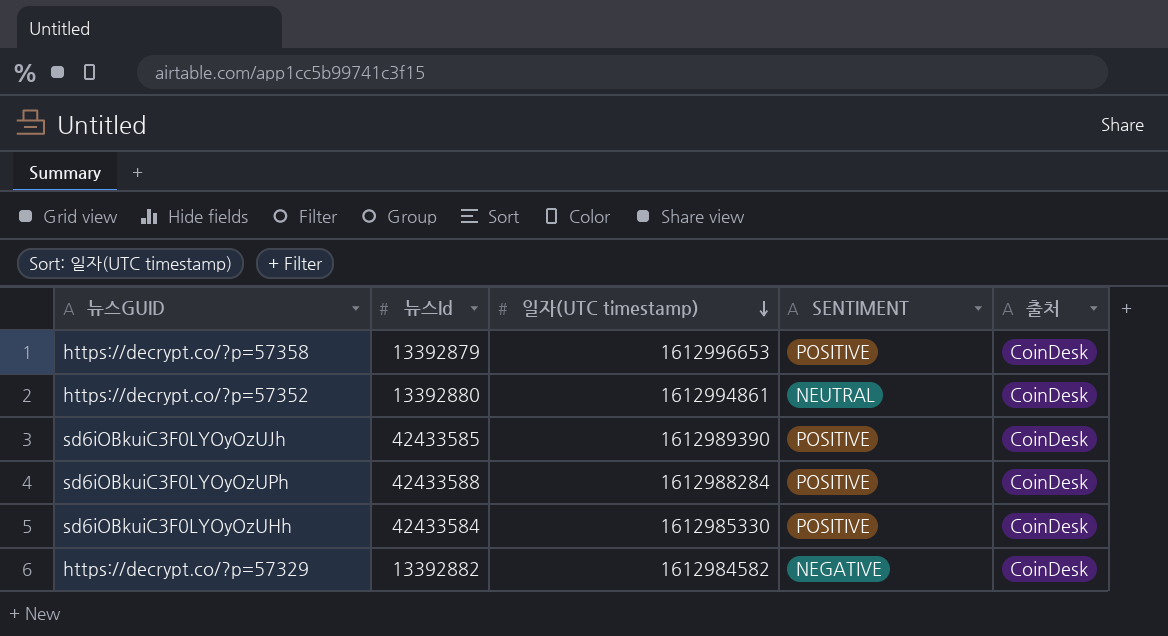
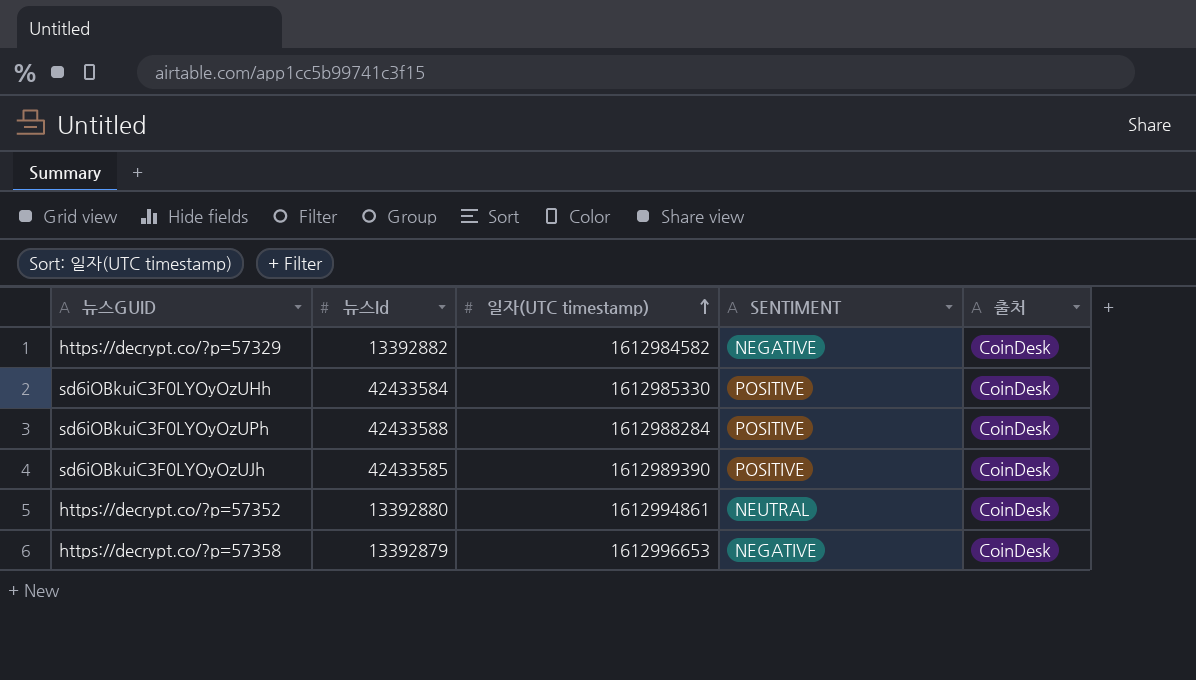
row order: 일자(UTC timestamp) descending -> 일자(UTC timestamp) ascending
https://decrypt.co/?p=57358 | SENTIMENT: POSITIVE -> NEGATIVE

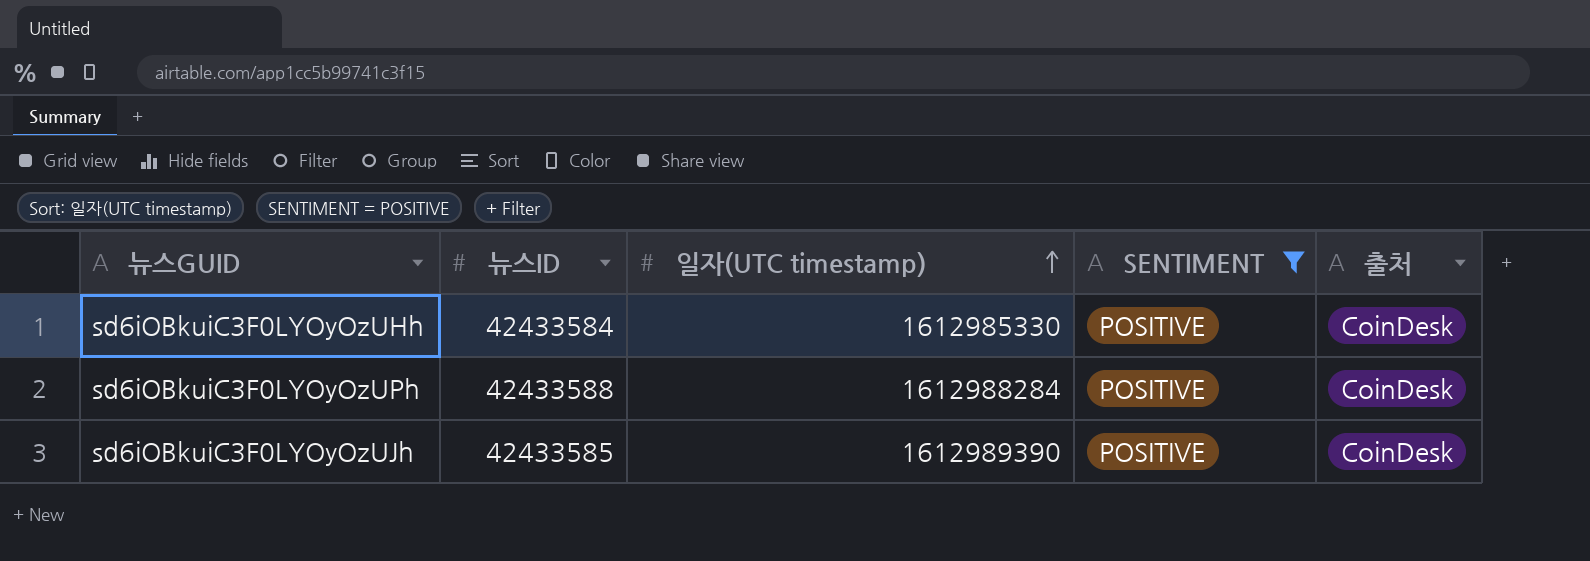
filter: none -> SENTIMENT = POSITIVE
column name: 뉴스Id -> 뉴스ID

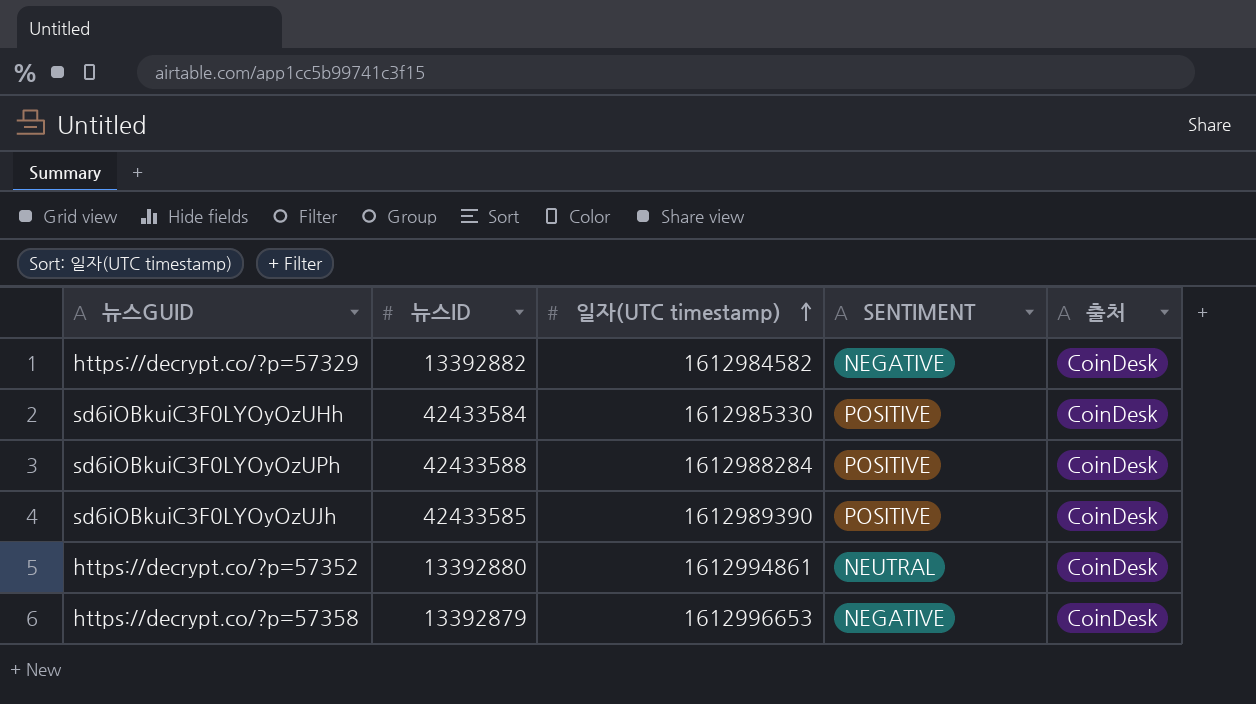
filter: SENTIMENT = POSITIVE -> none

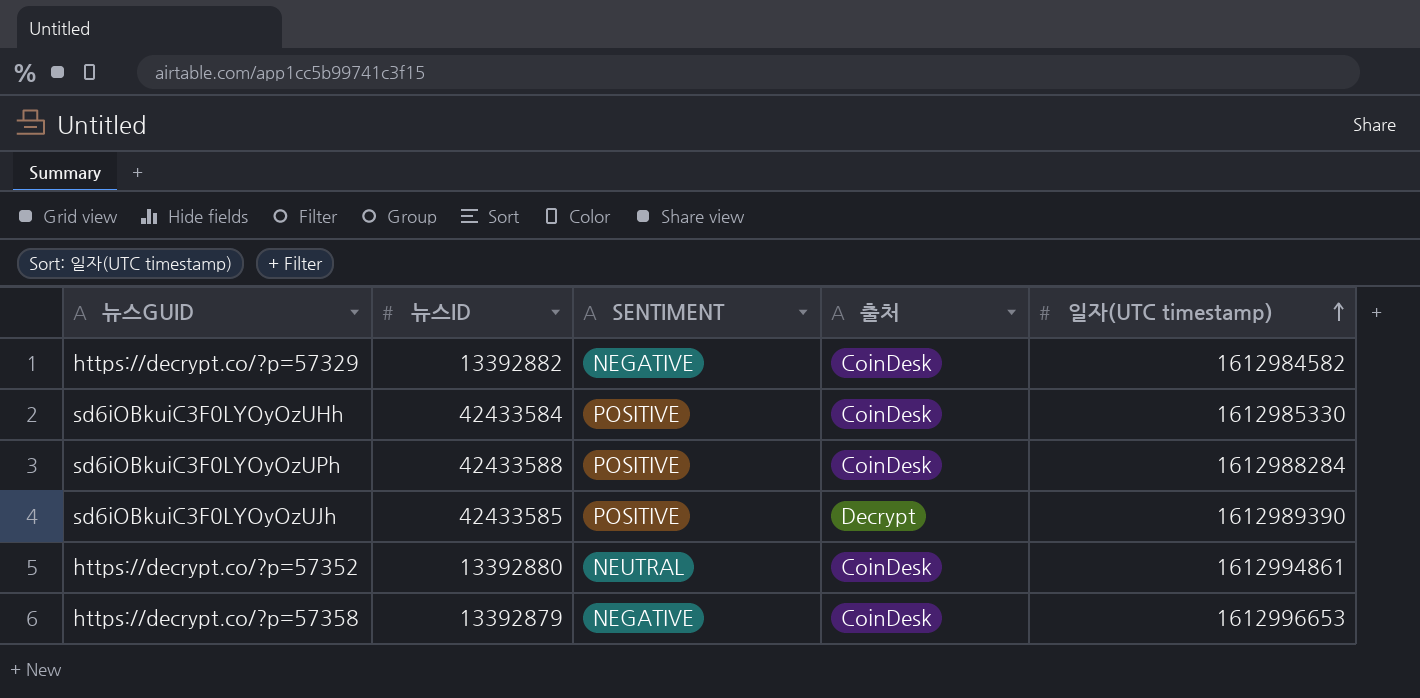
column 일자(UTC timestamp) | position: 3 -> 5
sd6iOBkuiC3F0LYOyOzUJh | 출처: CoinDesk -> Decrypt

